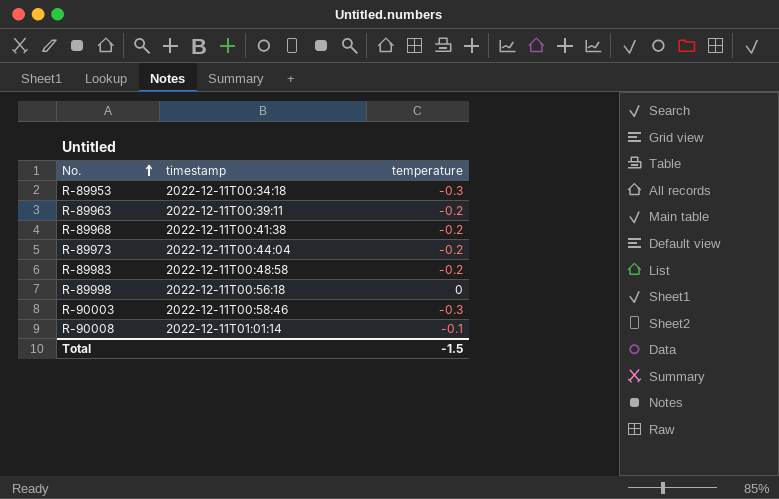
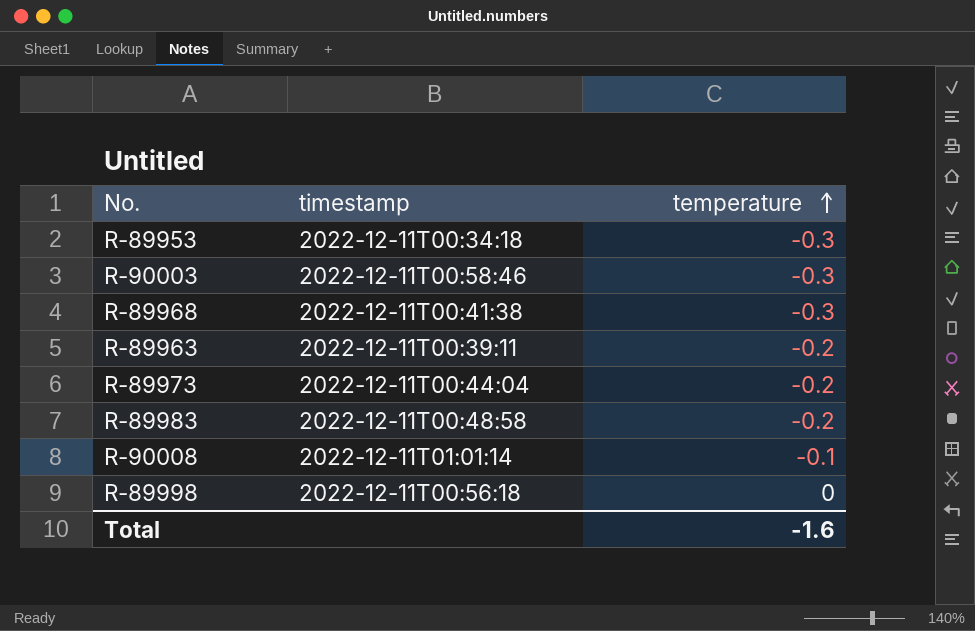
row order: No. ascending -> temperature ascending
R-89968 | temperature: -0.2 -> -0.3
Total | temperature: -1.5 -> -1.6

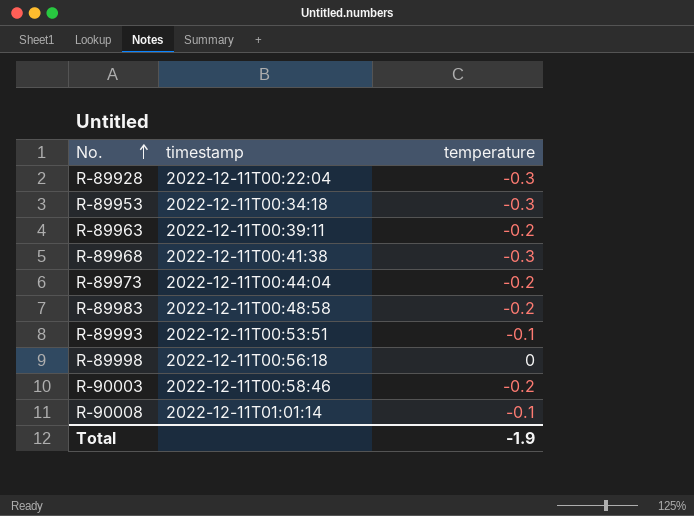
row order: temperature ascending -> No. ascending
row R-89928: none -> 2022-12-11T00:22:04 | -0.3
row R-89993: none -> 2022-12-11T00:53:51 | -0.1
R-90003 | temperature: -0.3 -> -0.2
Total | temperature: -1.6 -> -1.9

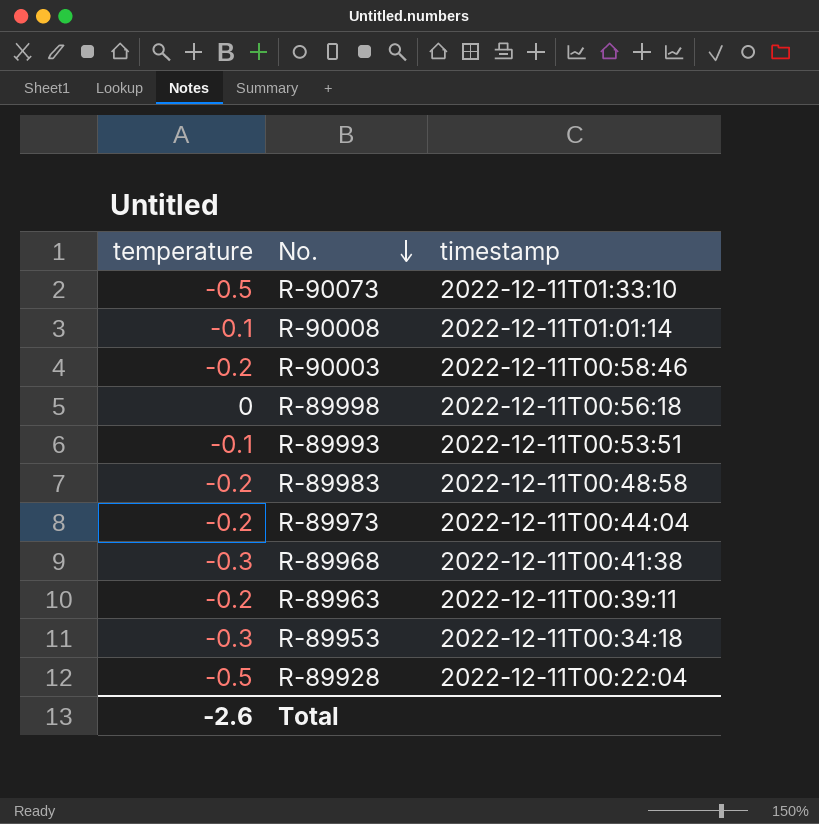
row order: No. ascending -> No. descending
column temperature | position: 3 -> 1
row R-90073: none -> -0.5 | 2022-12-11T01:33:10
R-89928 | temperature: -0.3 -> -0.5
Total | temperature: -1.9 -> -2.6

